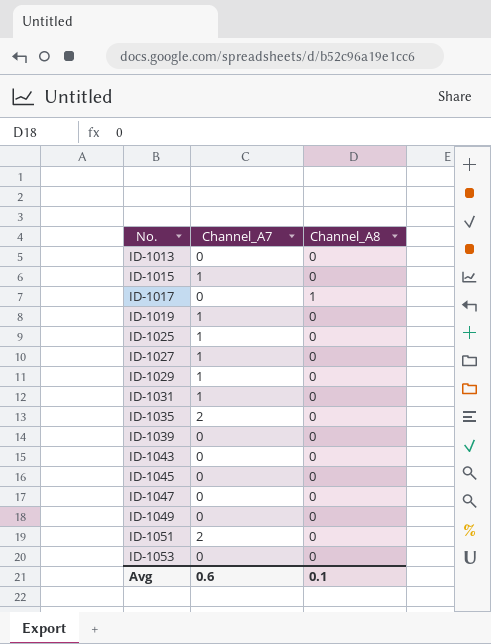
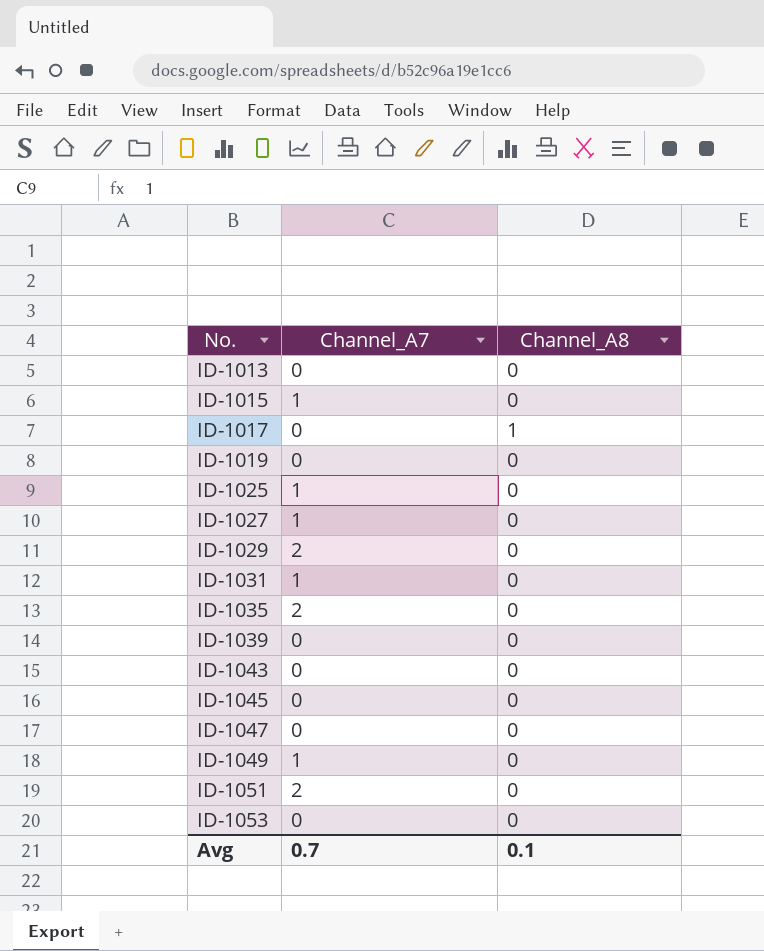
ID-1019 | Channel_A7: 1 -> 0
ID-1029 | Channel_A7: 1 -> 2
ID-1049 | Channel_A7: 0 -> 1
Avg | Channel_A7: 0.6 -> 0.7

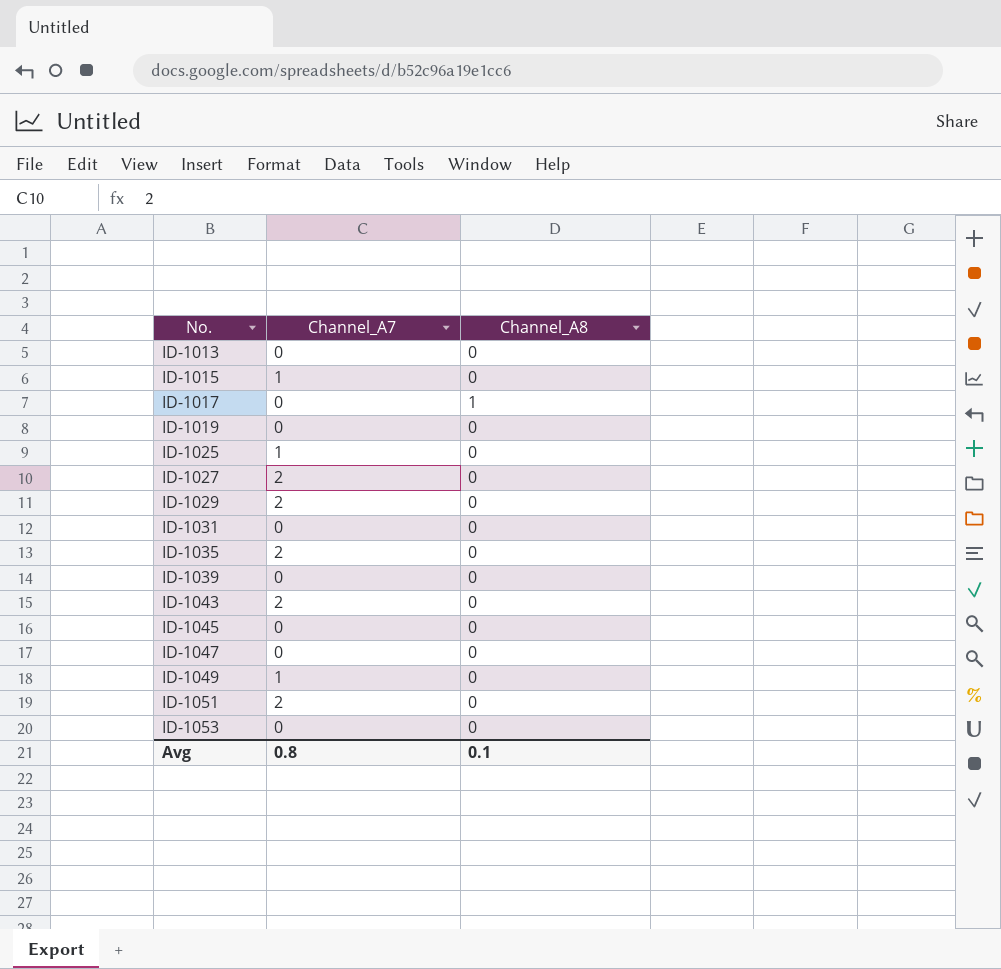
ID-1027 | Channel_A7: 1 -> 2
ID-1031 | Channel_A7: 1 -> 0
ID-1043 | Channel_A7: 0 -> 2
Avg | Channel_A7: 0.7 -> 0.8

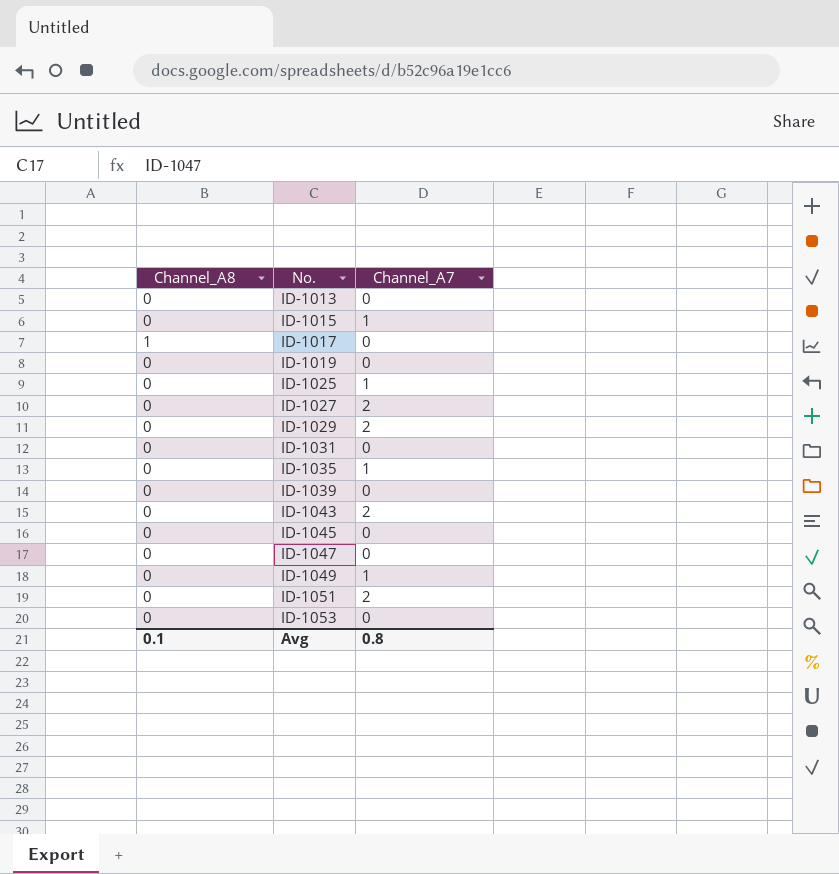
column Channel_A8 | position: 3 -> 1
ID-1035 | Channel_A7: 2 -> 1

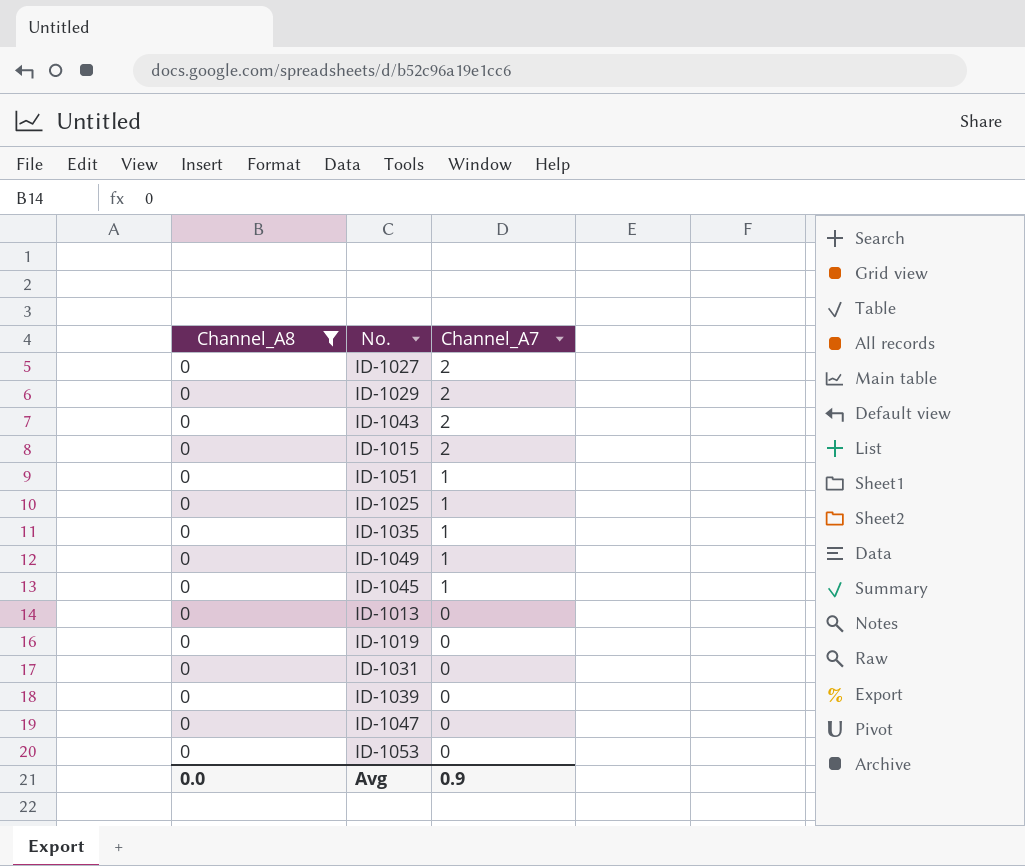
filter: none -> Channel_A8 = 0
row order: No. ascending -> Channel_A7 descending
ID-1015 | Channel_A7: 1 -> 2
ID-1051 | Channel_A7: 2 -> 1
ID-1045 | Channel_A7: 0 -> 1
Avg | Channel_A8: 0.1 -> 0.0
Avg | Channel_A7: 0.8 -> 0.9

